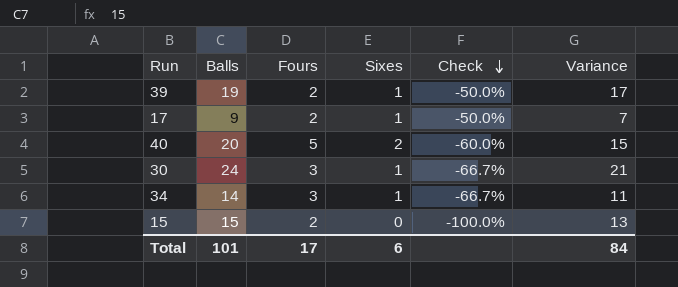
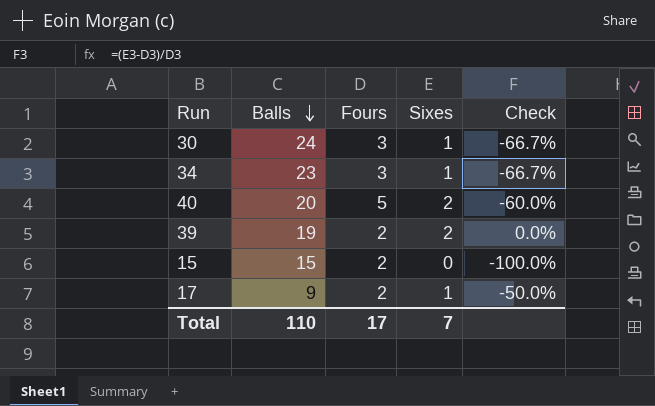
row order: Check descending -> Balls descending
column Variance | formula: [Balls] - [Fours] -> none
34 | Balls: 14 -> 23
39 | Sixes: 1 -> 2
39 | Check: -50.0% -> 0.0%
Total | Balls: 101 -> 110
Total | Sixes: 6 -> 7

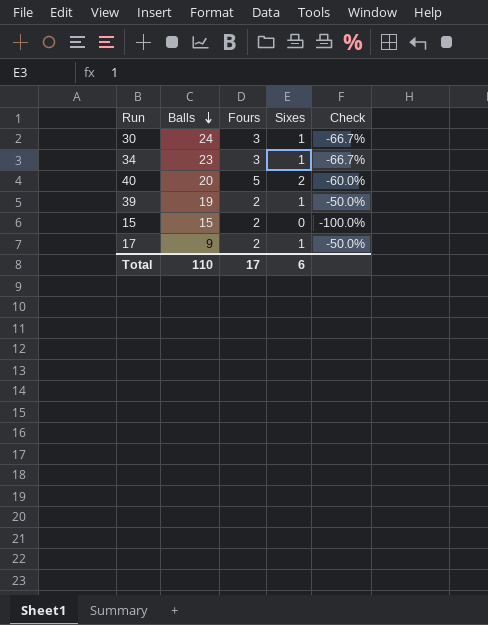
39 | Sixes: 2 -> 1
39 | Check: 0.0% -> -50.0%
Total | Sixes: 7 -> 6

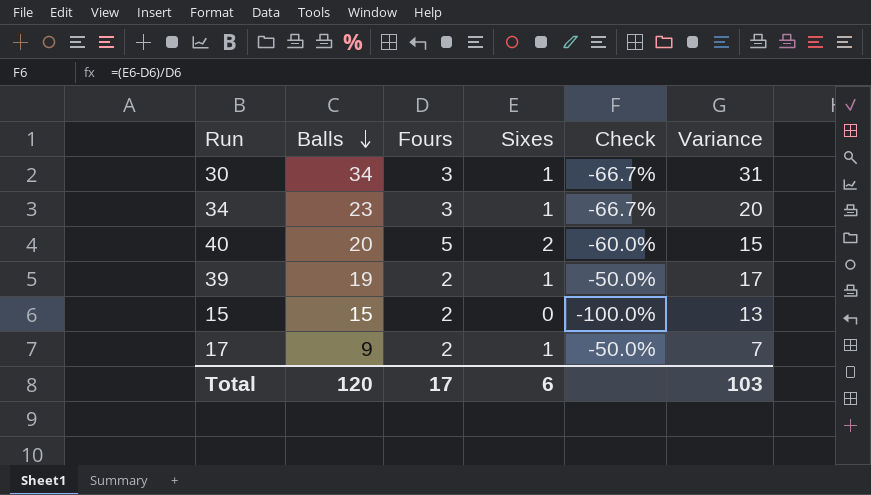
column Variance | formula: none -> [Balls] - [Fours]
30 | Balls: 24 -> 34
Total | Balls: 110 -> 120

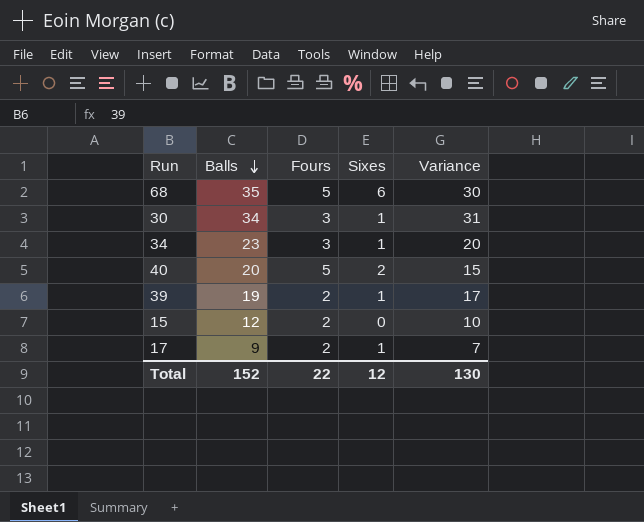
column Check | formula: ([Sixes] - [Fours]) / [Fours] -> none
row 68: none -> 35 | 5 | 6 | 30
15 | Balls: 15 -> 12
15 | Variance: 13 -> 10
Total | Balls: 120 -> 152
Total | Fours: 17 -> 22
Total | Sixes: 6 -> 12
Total | Variance: 103 -> 130

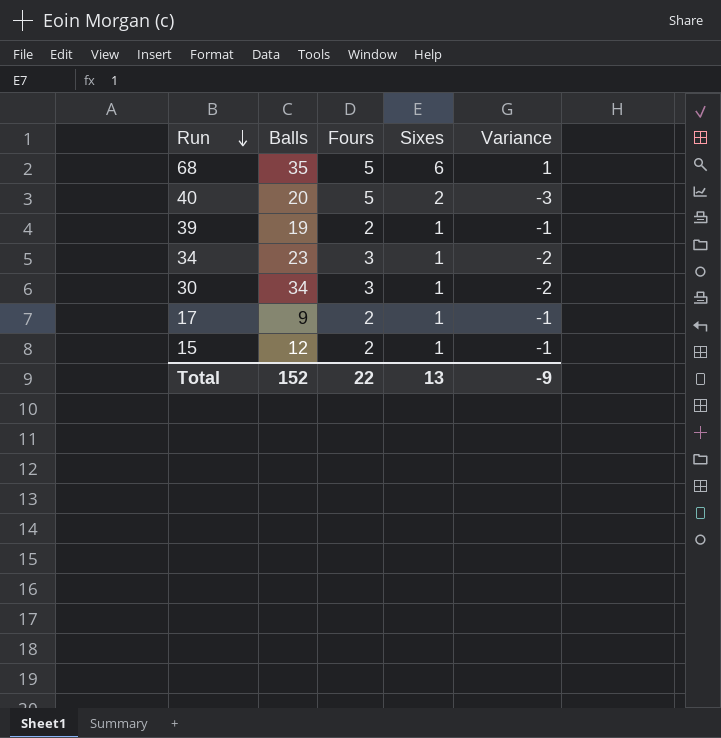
row order: Balls descending -> Run descending
column Variance | formula: [Balls] - [Fours] -> [Sixes] - [Fours]
15 | Sixes: 0 -> 1
Total | Sixes: 12 -> 13
Total | Variance: 130 -> -9

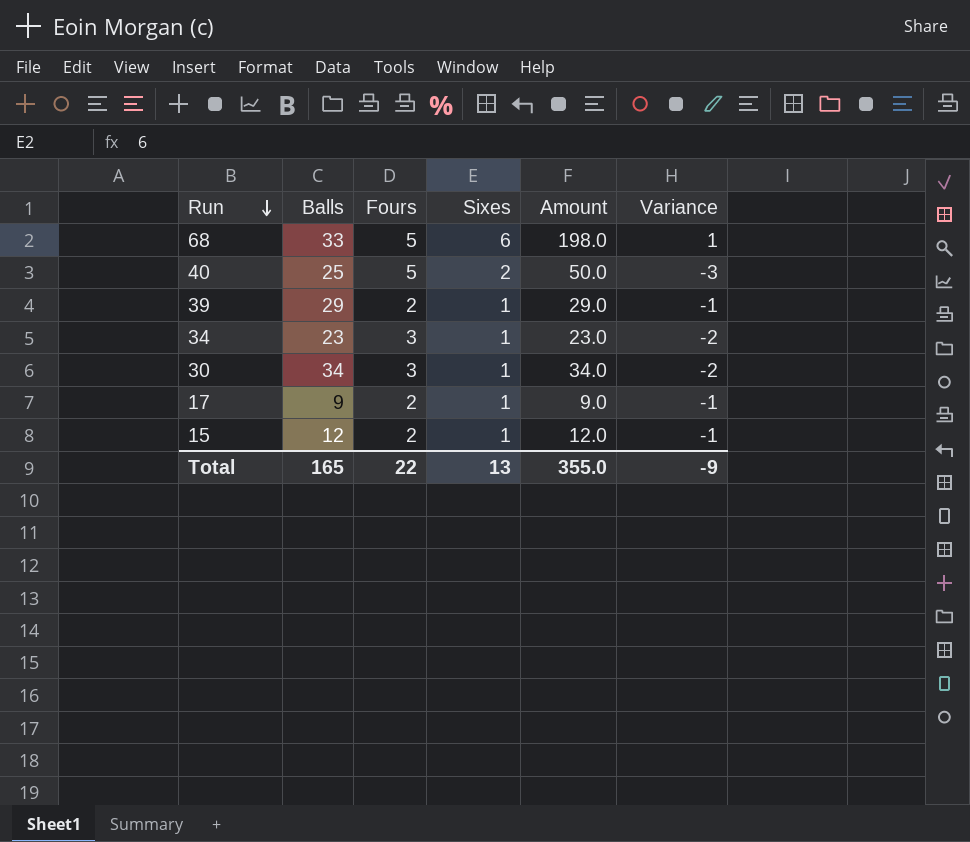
column Amount | formula: none -> [Balls] * [Sixes]
68 | Balls: 35 -> 33
40 | Balls: 20 -> 25
39 | Balls: 19 -> 29
Total | Balls: 152 -> 165

